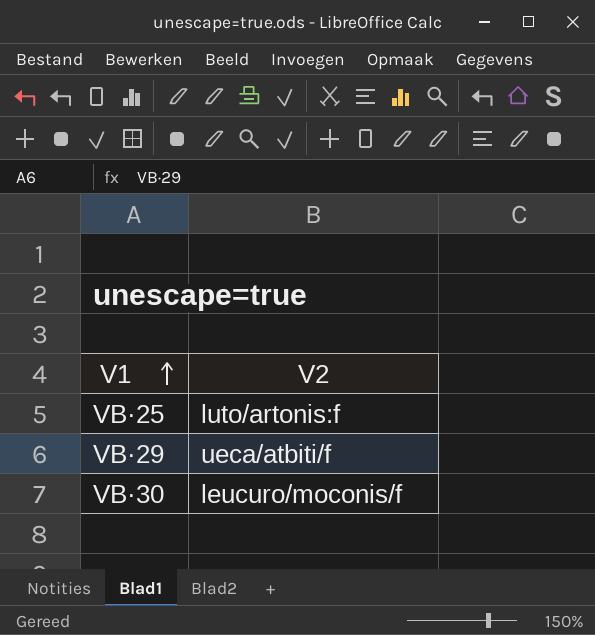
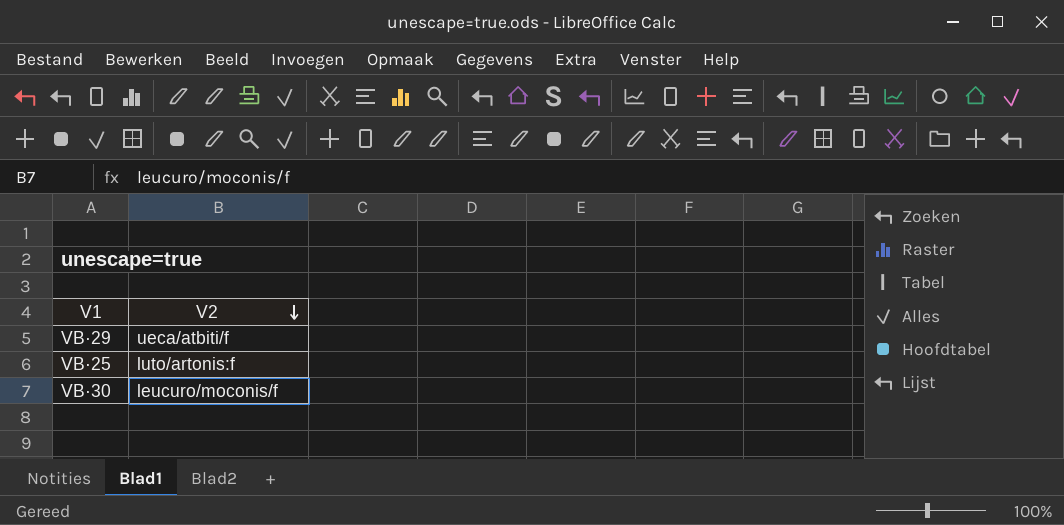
row order: V1 ascending -> V2 descending

